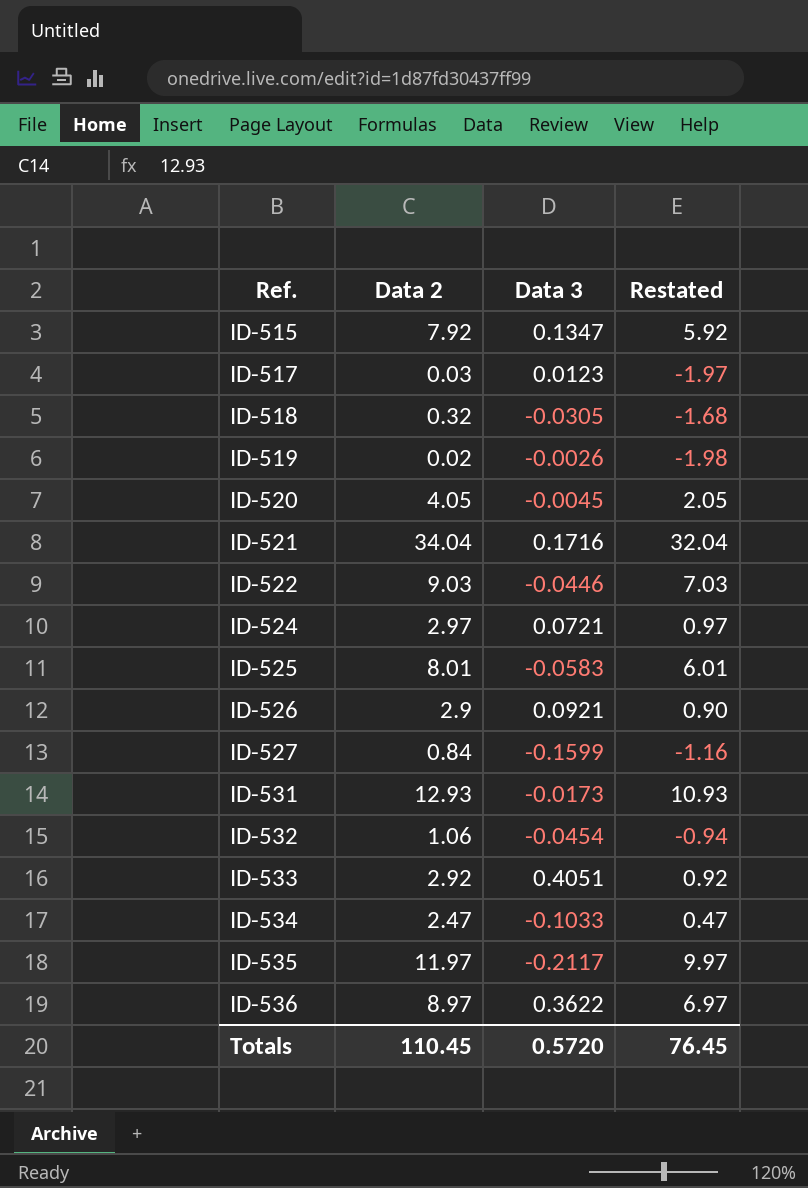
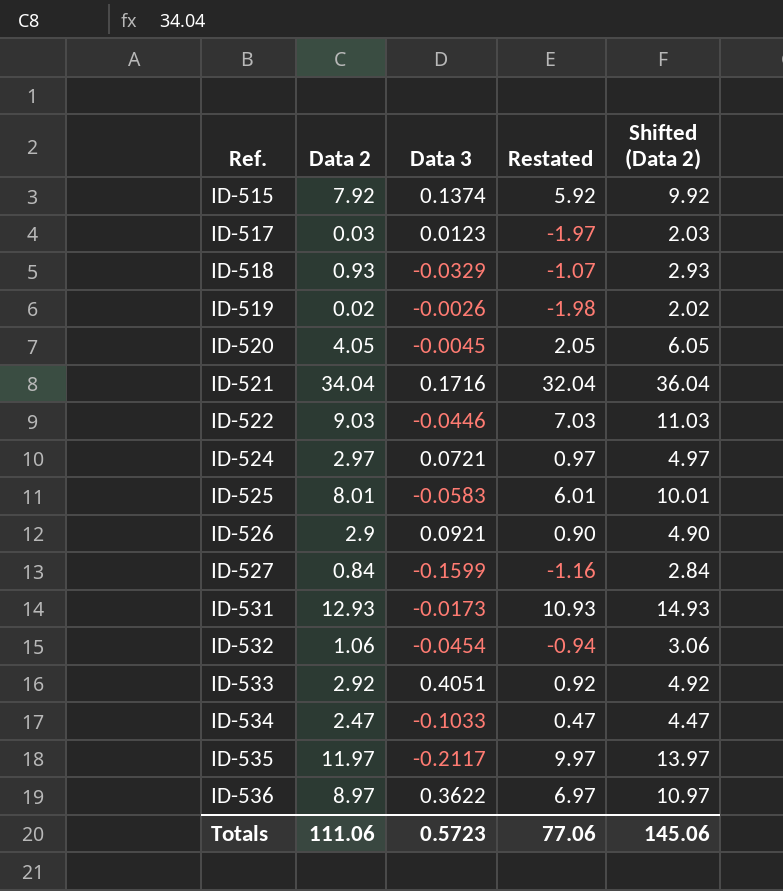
column Shifted (Data 2) | formula: none -> [Data 2] + 2
ID-515 | Data 3: 0.1347 -> 0.1374
ID-518 | Data 2: 0.32 -> 0.93
ID-518 | Data 3: -0.0305 -> -0.0329
ID-518 | Restated: -1.68 -> -1.07
Totals | Data 2: 110.45 -> 111.06
Totals | Data 3: 0.5720 -> 0.5723
Totals | Restated: 76.45 -> 77.06

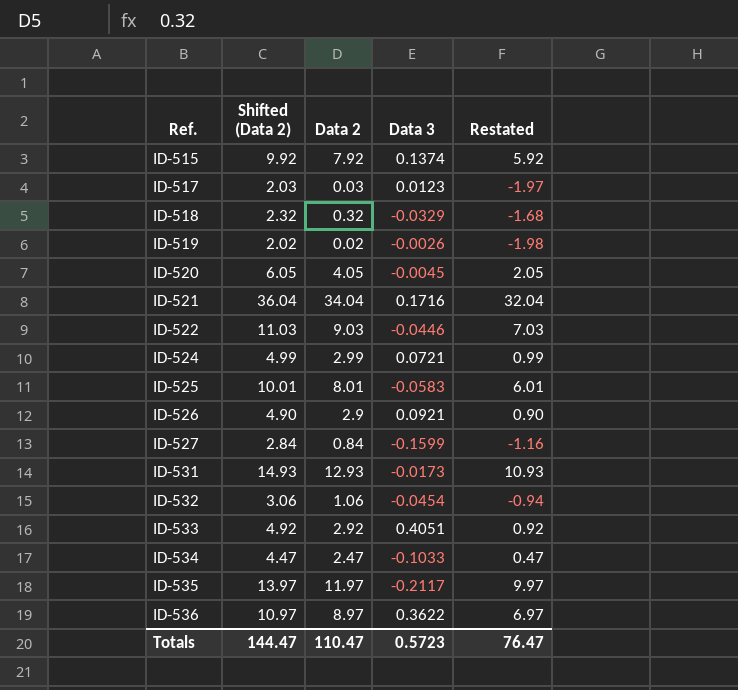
column Shifted (Data 2) | position: 5 -> 2
ID-518 | Shifted (Data 2): 2.93 -> 2.32
ID-518 | Data 2: 0.93 -> 0.32
ID-518 | Restated: -1.07 -> -1.68
ID-524 | Shifted (Data 2): 4.97 -> 4.99
ID-524 | Data 2: 2.97 -> 2.99
ID-524 | Restated: 0.97 -> 0.99
Totals | Shifted (Data 2): 145.06 -> 144.47
Totals | Data 2: 111.06 -> 110.47
Totals | Restated: 77.06 -> 76.47

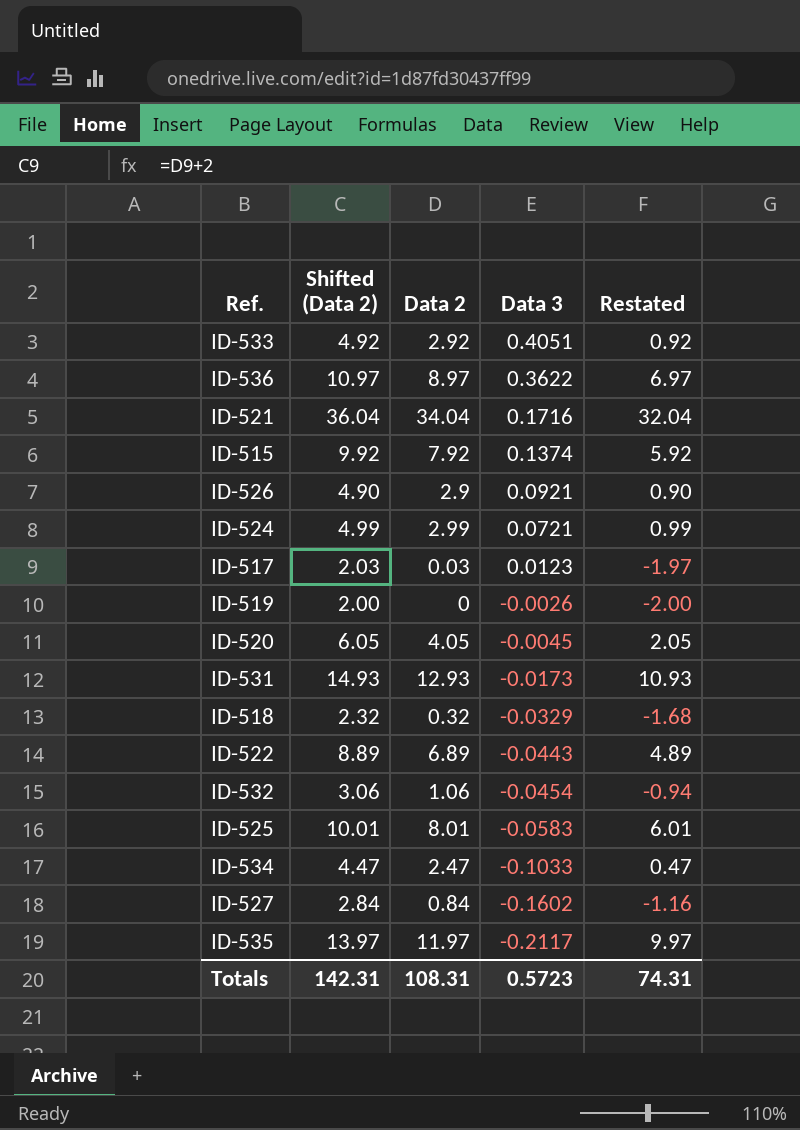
row order: Ref. ascending -> Data 3 descending
ID-519 | Shifted (Data 2): 2.02 -> 2.00
ID-519 | Data 2: 0.02 -> 0
ID-519 | Restated: -1.98 -> -2.00
ID-522 | Shifted (Data 2): 11.03 -> 8.89
ID-522 | Data 2: 9.03 -> 6.89
ID-522 | Data 3: -0.0446 -> -0.0443
ID-522 | Restated: 7.03 -> 4.89
ID-527 | Data 3: -0.1599 -> -0.1602
Totals | Shifted (Data 2): 144.47 -> 142.31
Totals | Data 2: 110.47 -> 108.31
Totals | Restated: 76.47 -> 74.31

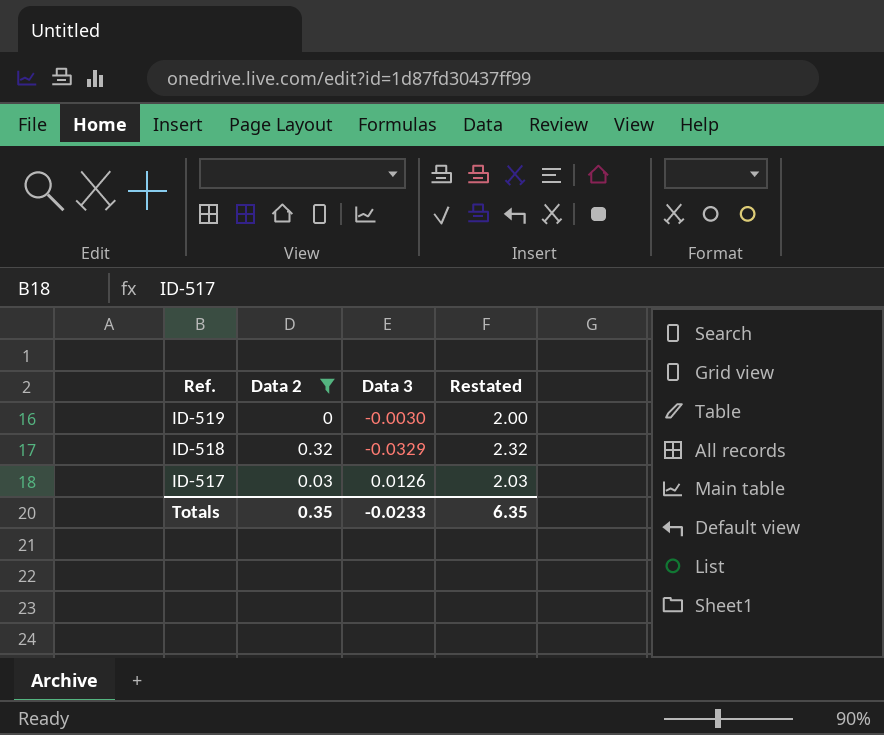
filter: none -> Data 2 <= 0.32
row order: Data 3 descending -> Ref. descending
column Shifted (Data 2) | formula: [Data 2] + 2 -> none
column Restated | formula: [Data 2] - 2 -> [Data 2] + 2
ID-519 | Data 3: -0.0026 -> -0.0030
ID-517 | Data 3: 0.0123 -> 0.0126
Totals | Data 2: 108.31 -> 0.35
Totals | Data 3: 0.5723 -> -0.0233
Totals | Restated: 74.31 -> 6.35

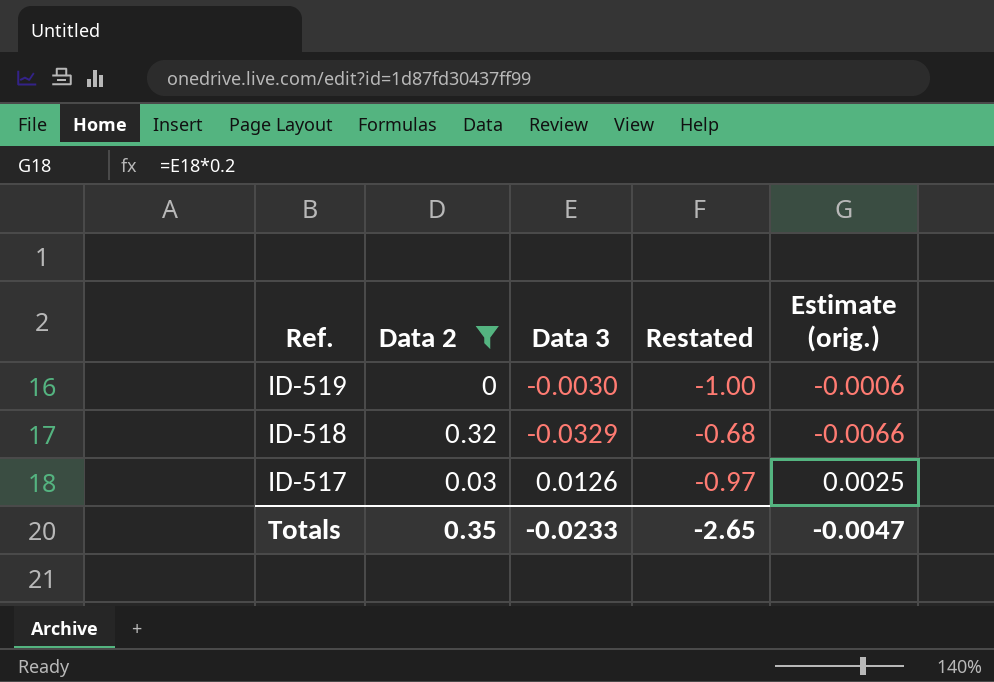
column Restated | formula: [Data 2] + 2 -> [Data 2] - 1
column Estimate (orig.) | formula: none -> [Data 3] * 0.2
Totals | Restated: 6.35 -> -2.65

